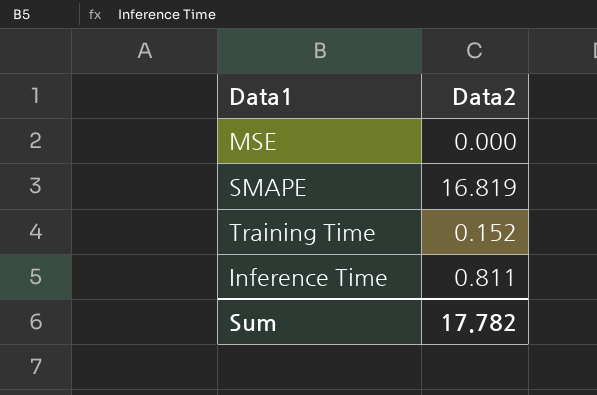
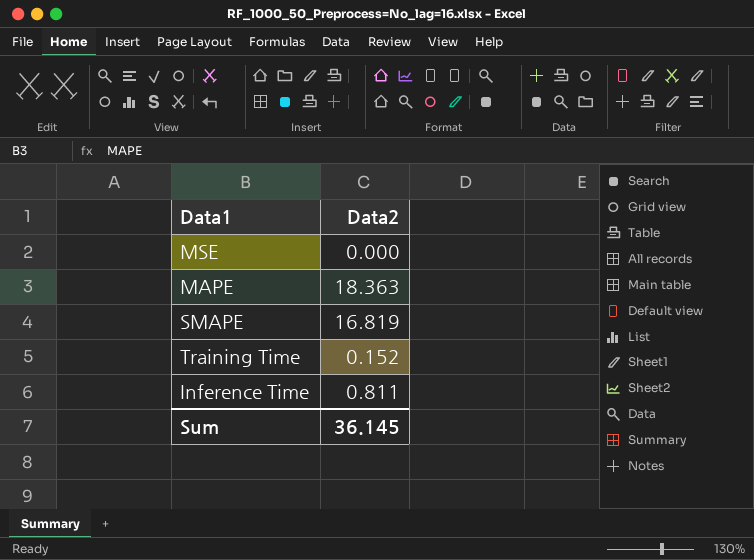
row MAPE: none -> 18.363
Sum | Data2: 17.782 -> 36.145

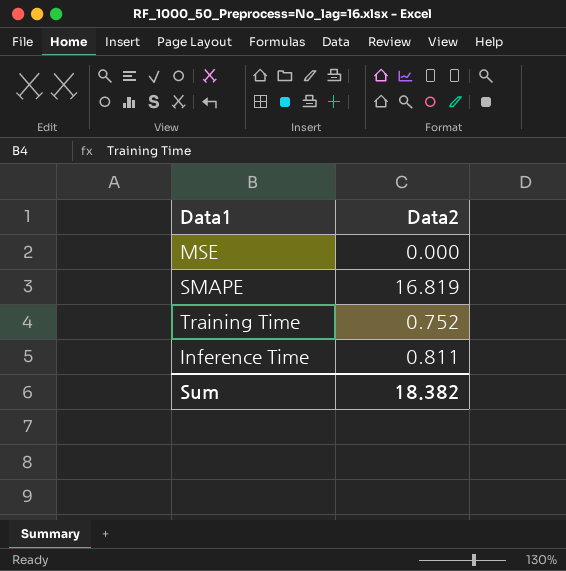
row MAPE: 18.363 -> none
Training Time | Data2: 0.152 -> 0.752
Sum | Data2: 36.145 -> 18.382

